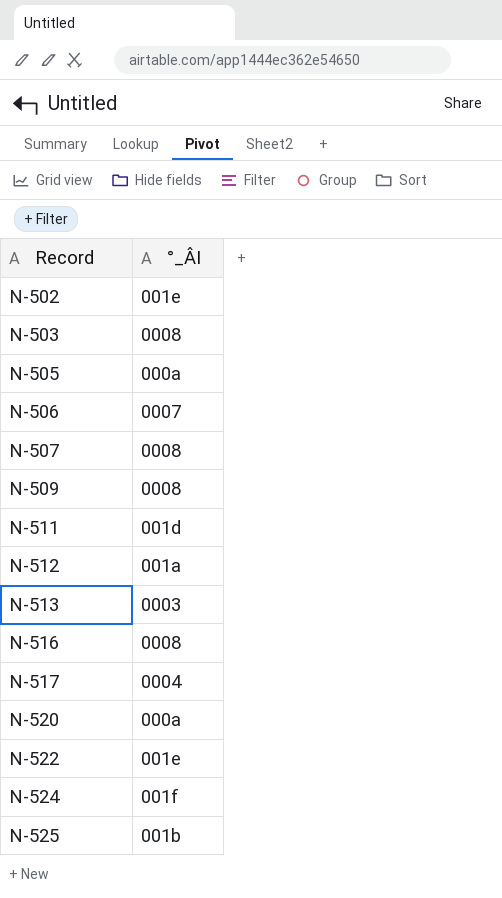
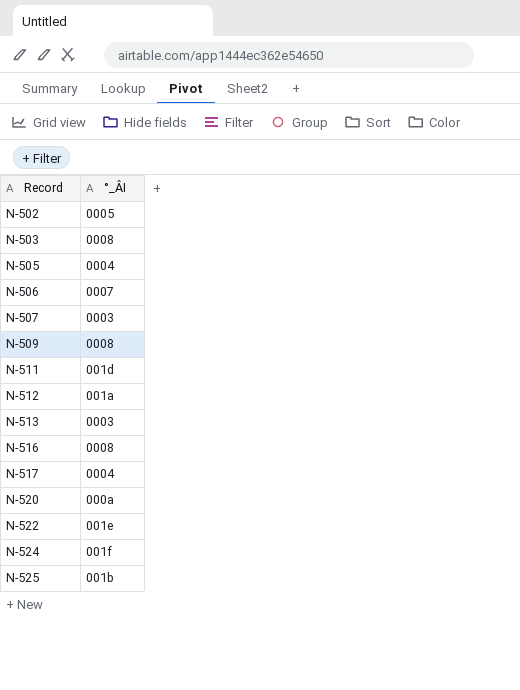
N-502 | °_ÂI: 001e -> 0005
N-505 | °_ÂI: 000a -> 0004
N-507 | °_ÂI: 0008 -> 0003

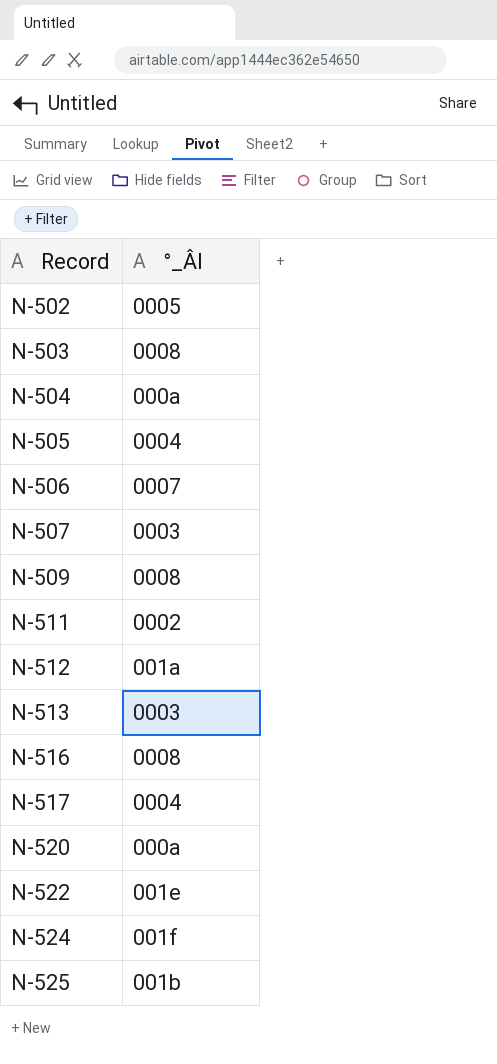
row N-504: none -> 000a
N-511 | °_ÂI: 001d -> 0002

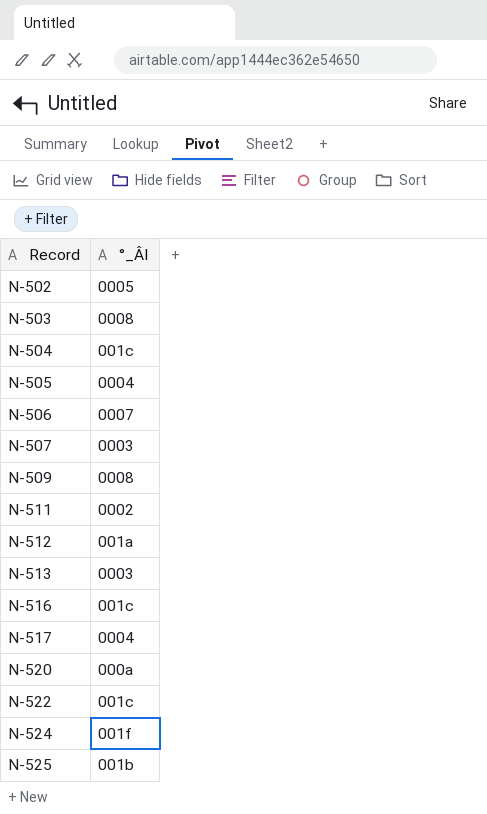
N-504 | °_ÂI: 000a -> 001c
N-516 | °_ÂI: 0008 -> 001c
N-522 | °_ÂI: 001e -> 001c

